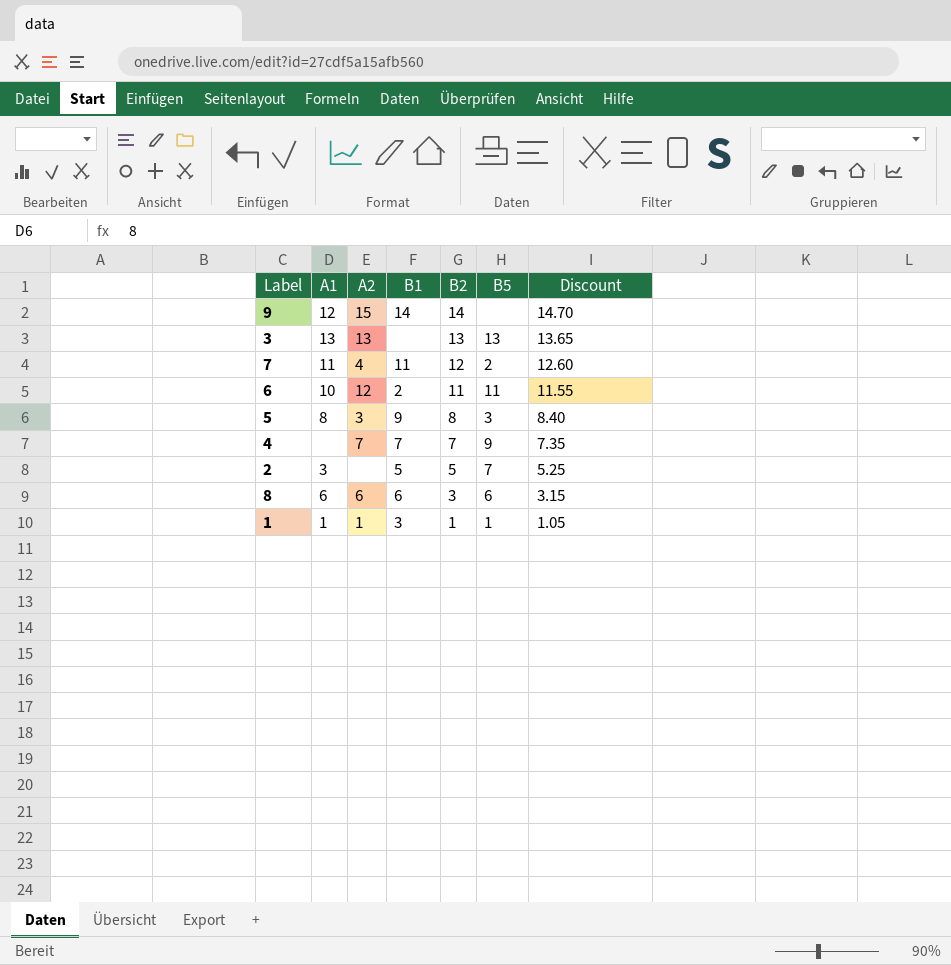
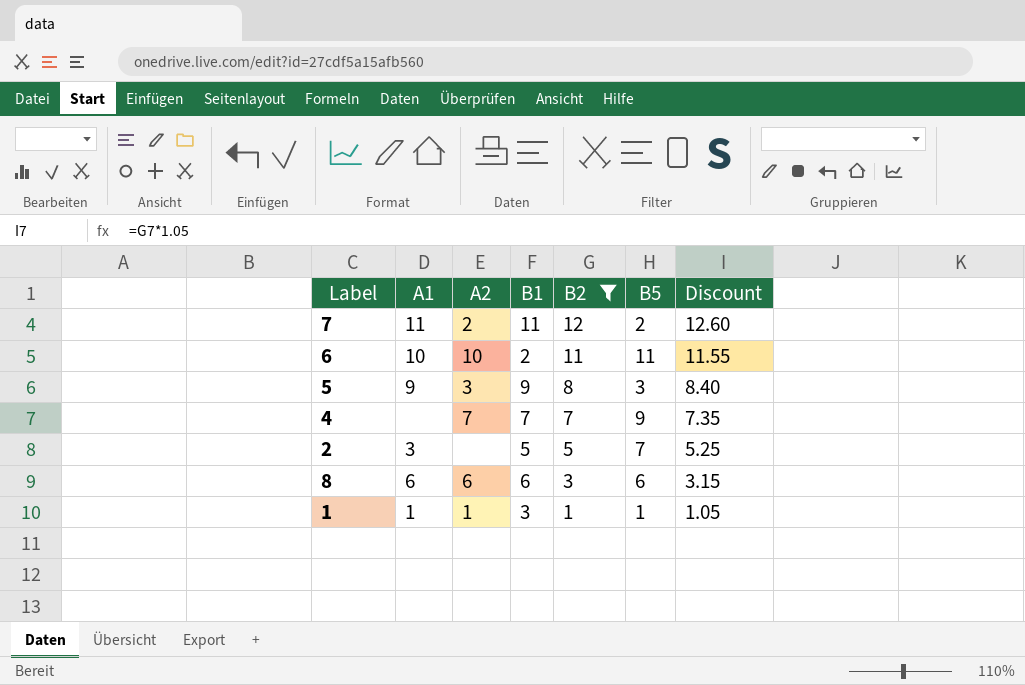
filter: none -> B2 <= 12
7 | A2: 4 -> 2
6 | A2: 12 -> 10
5 | A1: 8 -> 9

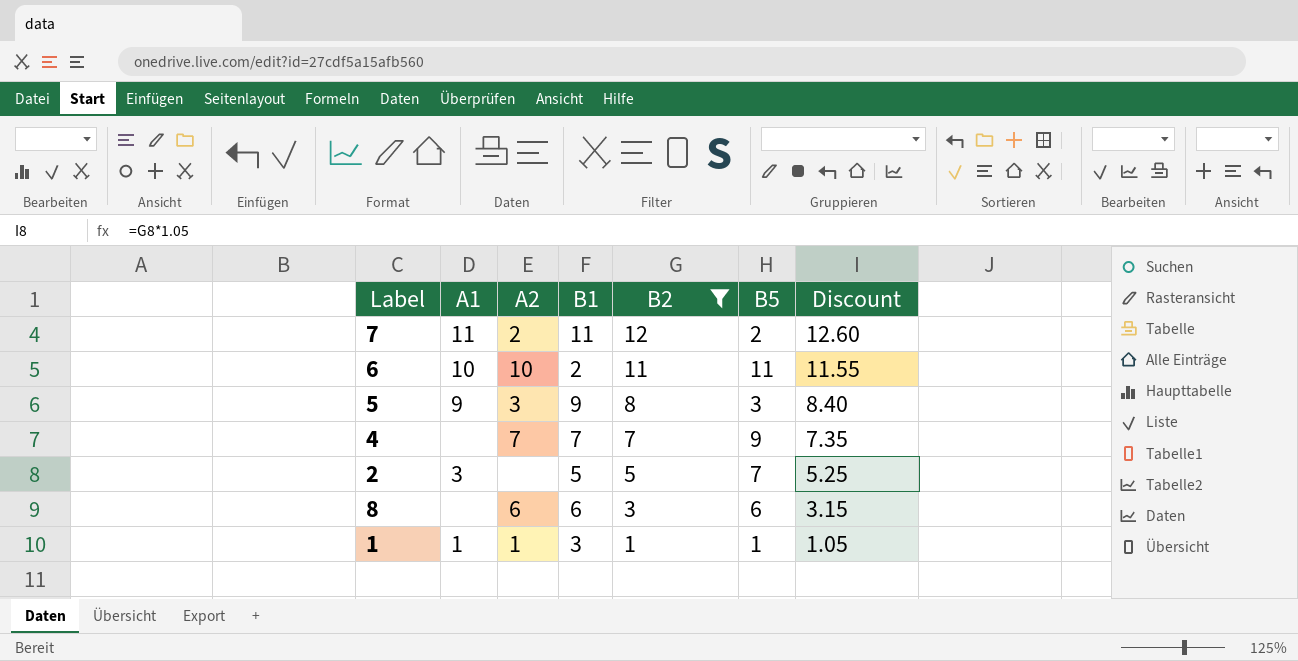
8 | A1: 6 -> none

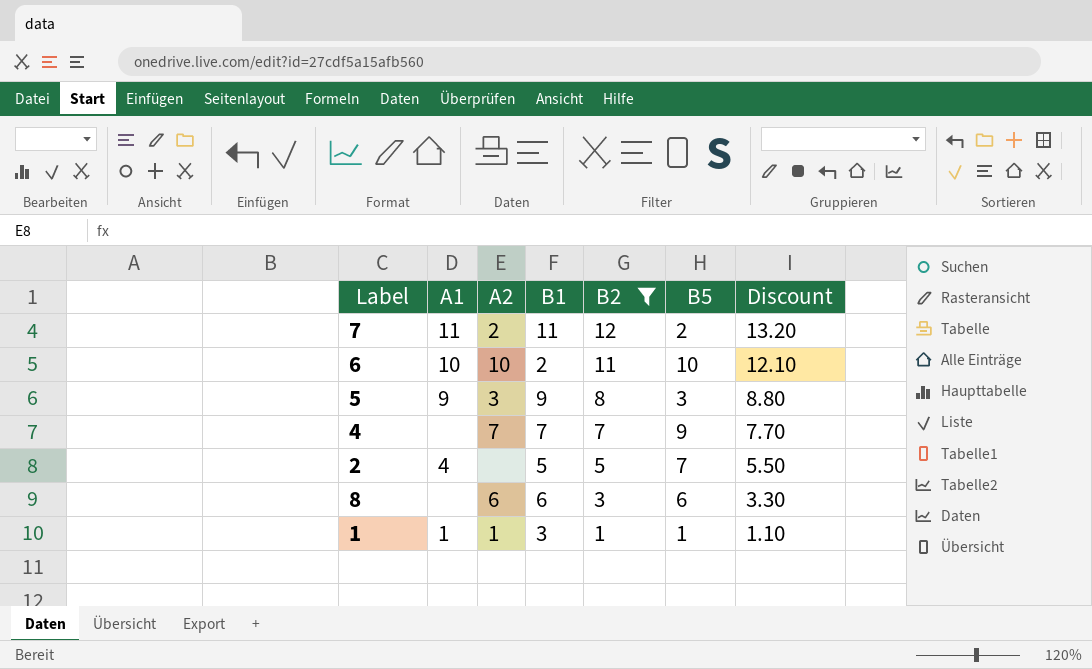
column Discount | formula: [B2] * 1.05 -> [B2] * 1.1
6 | B5: 11 -> 10
2 | A1: 3 -> 4

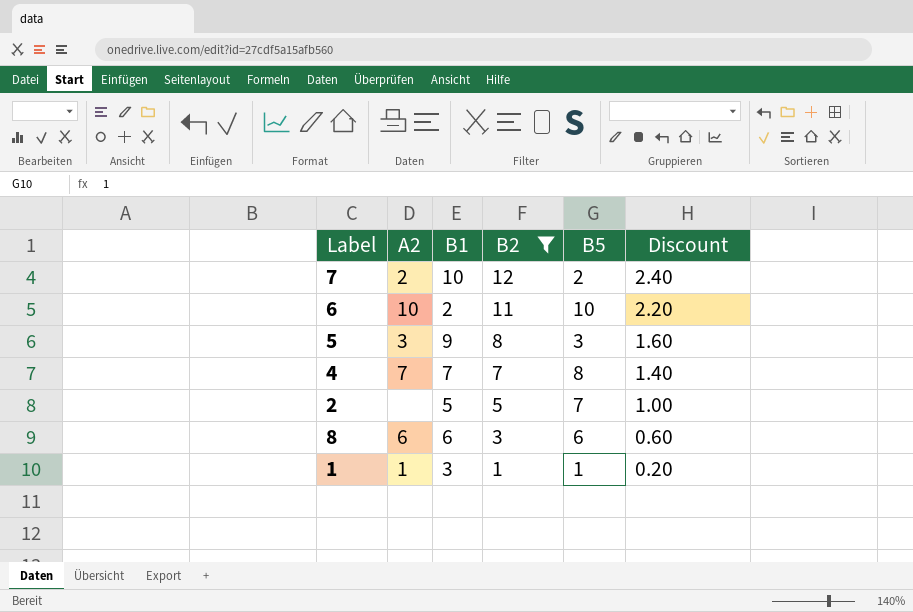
column A1 | position: 2 -> none
column Discount | formula: [B2] * 1.1 -> [B2] * 0.2
7 | B1: 11 -> 10
4 | B5: 9 -> 8

